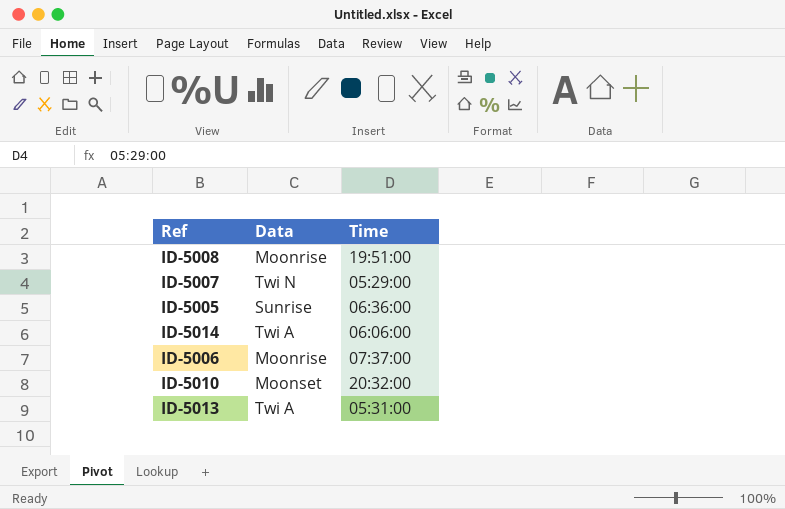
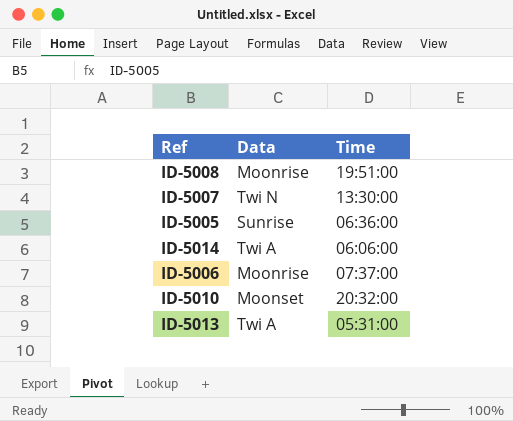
ID-5007 | Time: 05:29:00 -> 13:30:00

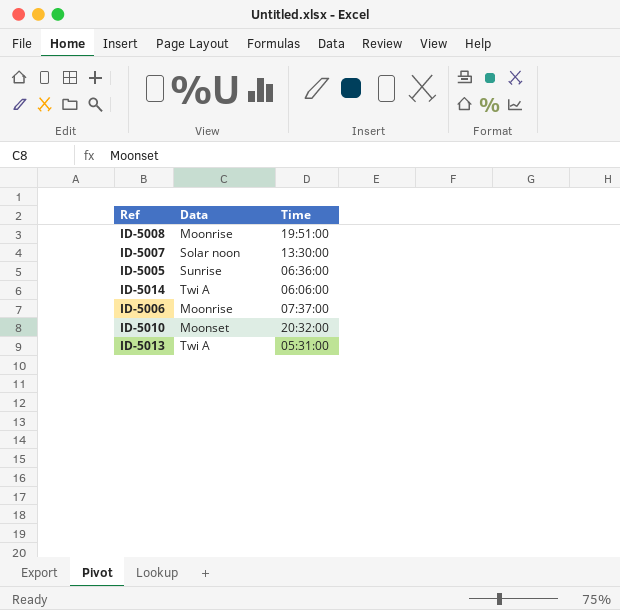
ID-5007 | Data: Twi N -> Solar noon

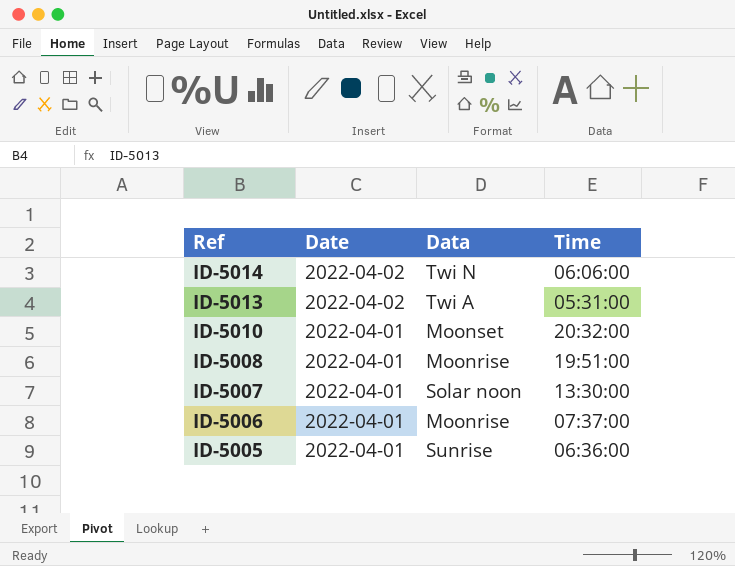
row order: none -> Ref descending
column Date | position: none -> 2
ID-5014 | Data: Twi A -> Twi N

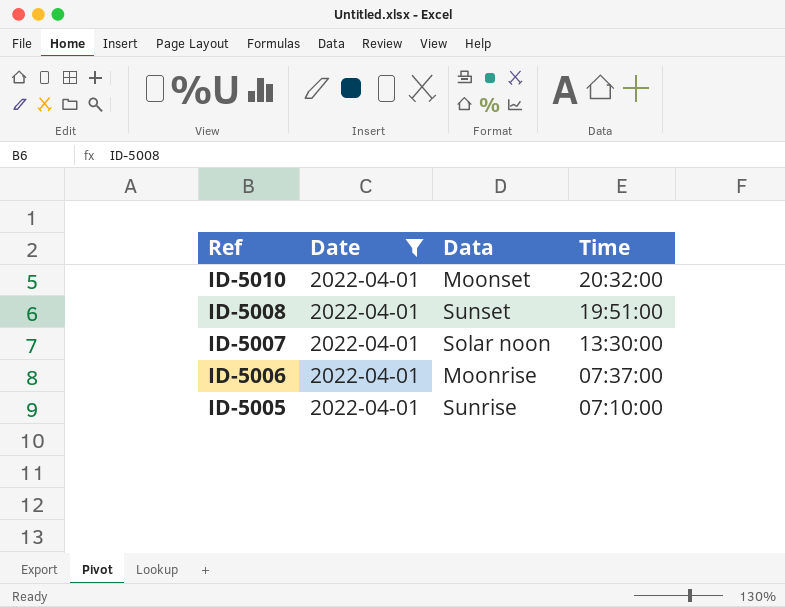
filter: none -> Date = 2022-04-01
ID-5008 | Data: Moonrise -> Sunset
ID-5005 | Time: 06:36:00 -> 07:10:00

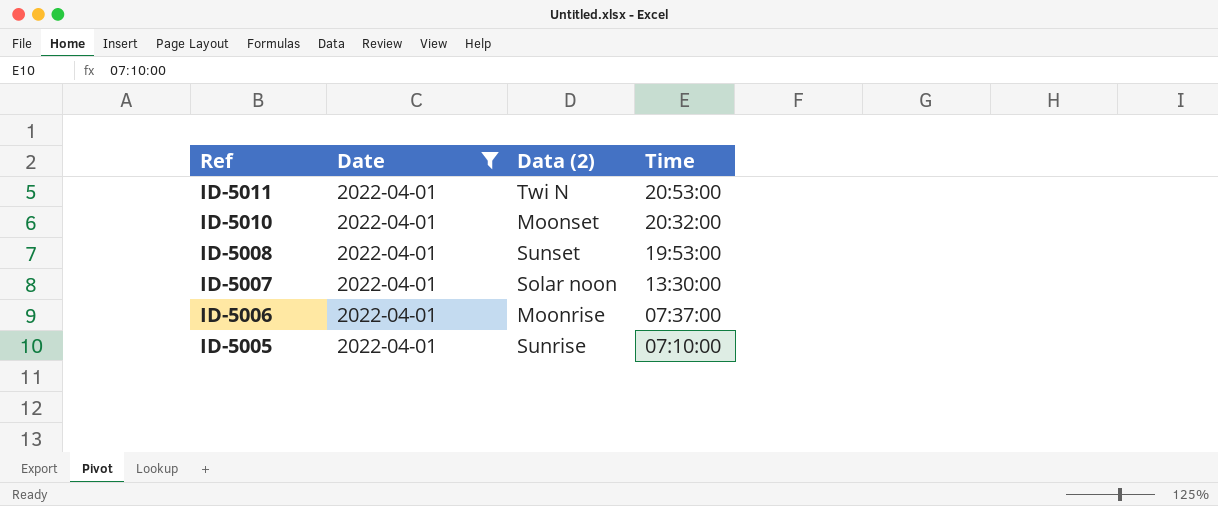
column name: Data -> Data (2)
row ID-5011: none -> 2022-04-01 | Twi N | 20:53:00
ID-5008 | Time: 19:51:00 -> 19:53:00

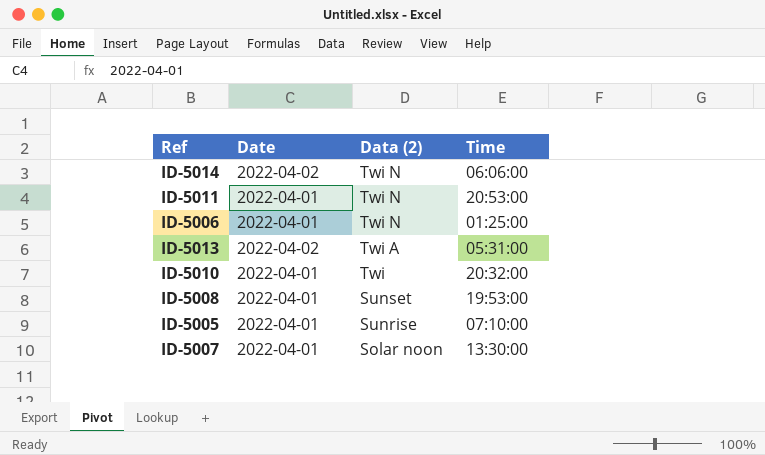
filter: Date = 2022-04-01 -> none
row order: Ref descending -> Data (2) descending
ID-5006 | Data (2): Moonrise -> Twi N
ID-5006 | Time: 07:37:00 -> 01:25:00
ID-5010 | Data (2): Moonset -> Twi

